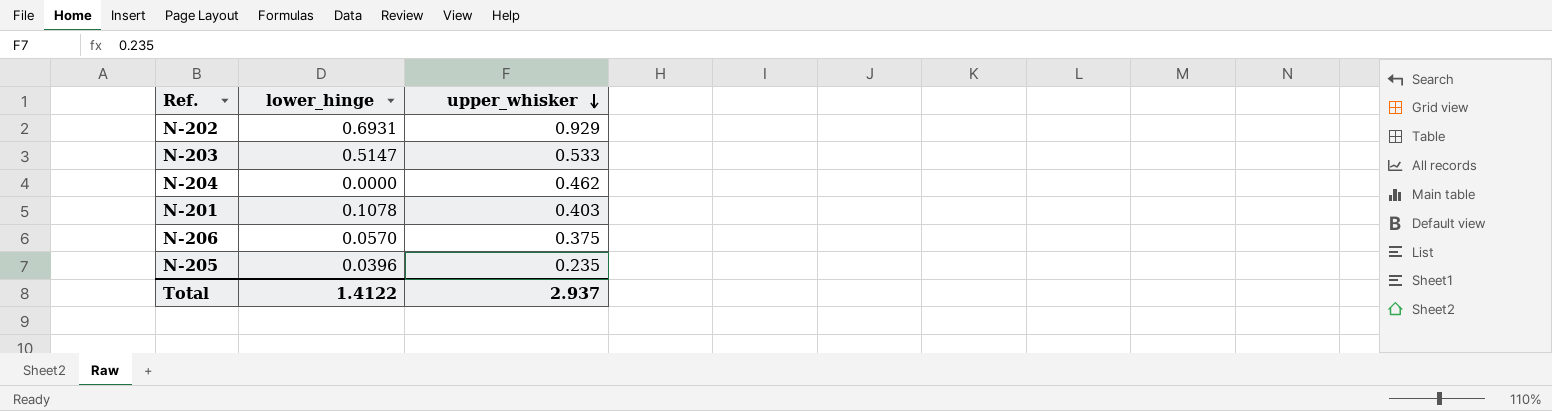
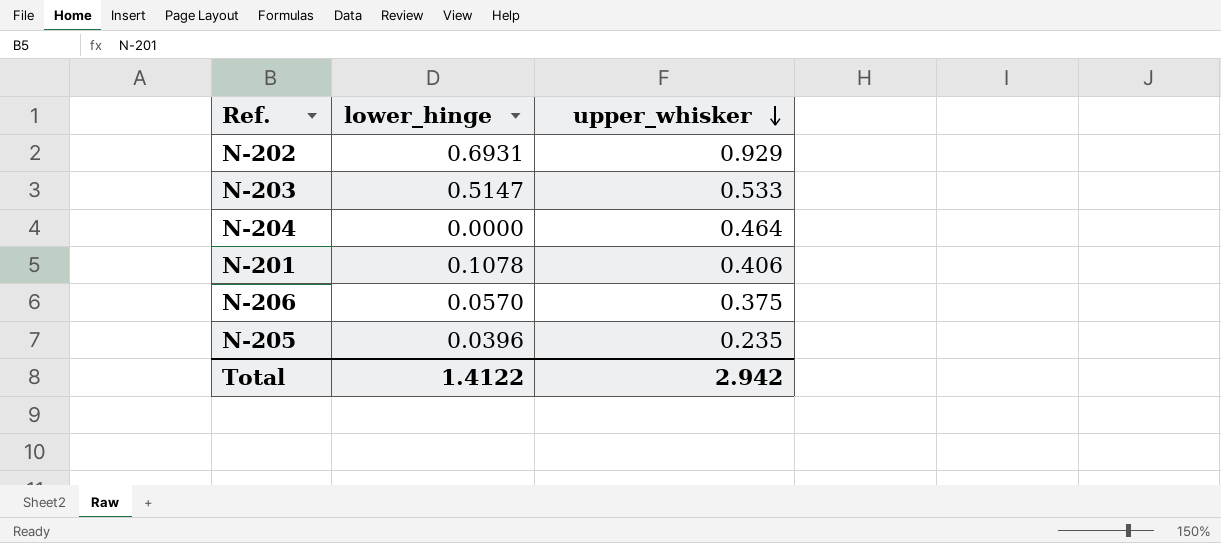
N-204 | upper_whisker: 0.462 -> 0.464
N-201 | upper_whisker: 0.403 -> 0.406
Total | upper_whisker: 2.937 -> 2.942

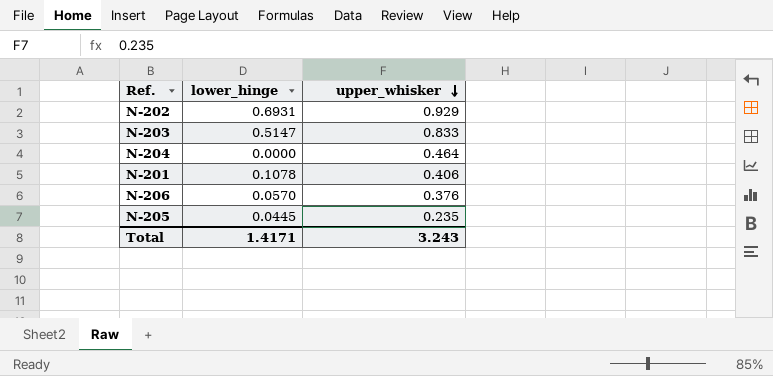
N-203 | upper_whisker: 0.533 -> 0.833
N-206 | upper_whisker: 0.375 -> 0.376
N-205 | lower_hinge: 0.0396 -> 0.0445
Total | lower_hinge: 1.4122 -> 1.4171
Total | upper_whisker: 2.942 -> 3.243

